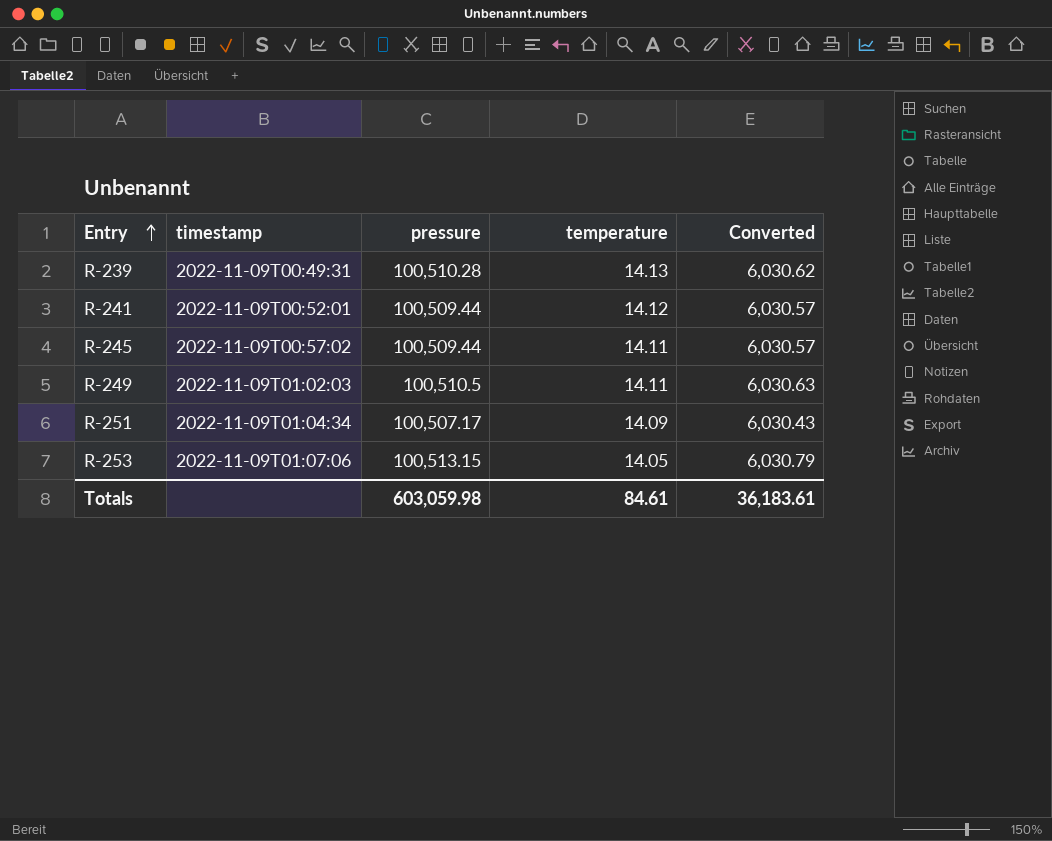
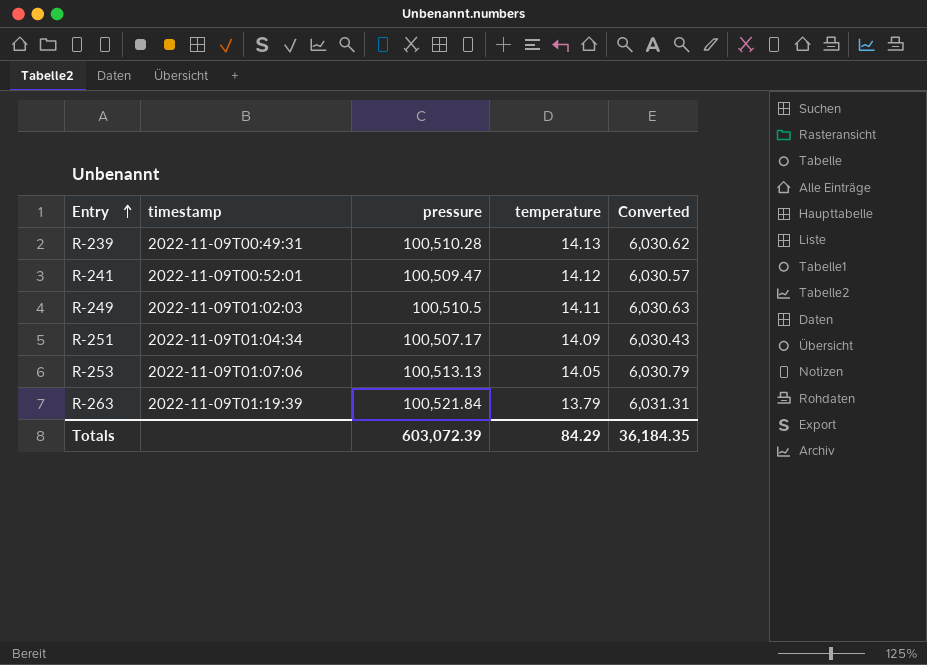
row R-245: 2022-11-09T00:57:02 | 100,509.44 | 14.11 | 6,030.57 -> none
R-241 | pressure: 100,509.44 -> 100,509.47
R-253 | pressure: 100,513.15 -> 100,513.13
row R-263: none -> 2022-11-09T01:19:39 | 100,521.84 | 13.79 | 6,031.31
Totals | pressure: 603,059.98 -> 603,072.39
Totals | temperature: 84.61 -> 84.29
Totals | Converted: 36,183.61 -> 36,184.35

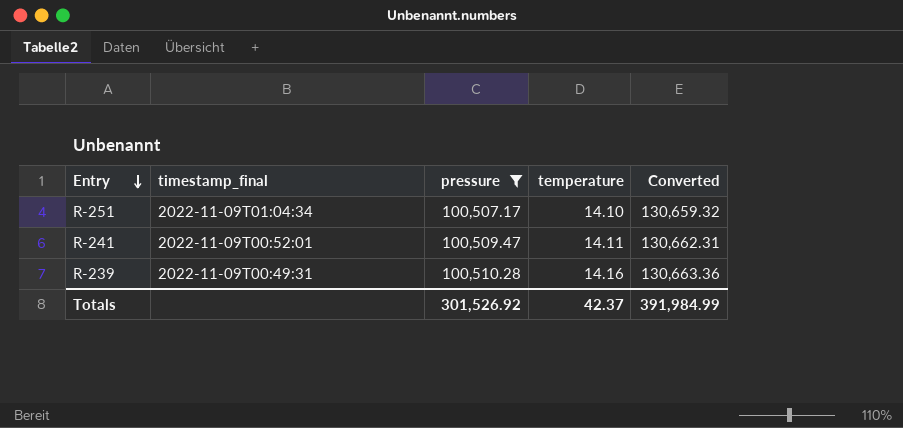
filter: none -> pressure <= 100,510.28
row order: Entry ascending -> Entry descending
column name: timestamp -> timestamp_final
column Converted | formula: [pressure] * 0.06 -> [pressure] * 1.3
R-251 | temperature: 14.09 -> 14.10
R-241 | temperature: 14.12 -> 14.11
R-239 | temperature: 14.13 -> 14.16
Totals | pressure: 603,072.39 -> 301,526.92
Totals | temperature: 84.29 -> 42.37
Totals | Converted: 36,184.35 -> 391,984.99

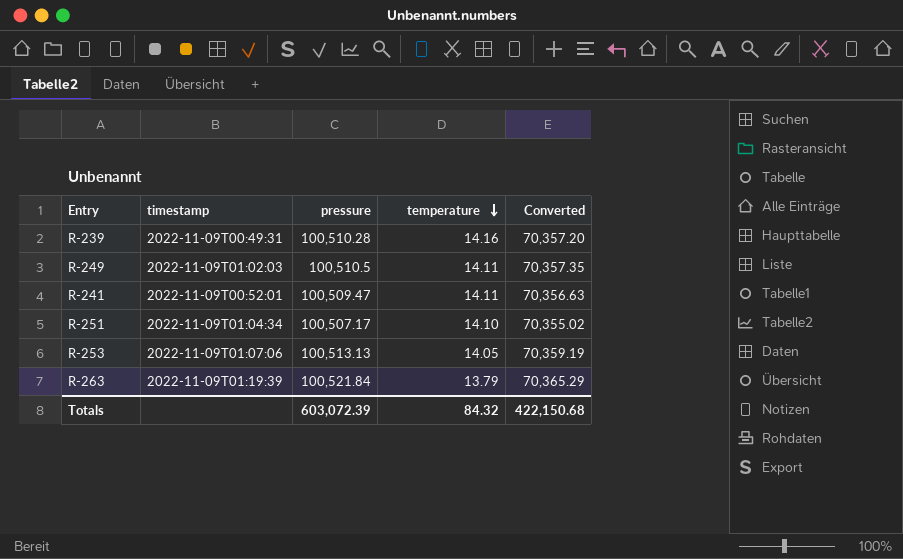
filter: pressure <= 100,510.28 -> none
row order: Entry descending -> temperature descending
column name: timestamp_final -> timestamp
column Converted | formula: [pressure] * 1.3 -> [pressure] * 0.7
Totals | pressure: 301,526.92 -> 603,072.39
Totals | temperature: 42.37 -> 84.32
Totals | Converted: 391,984.99 -> 422,150.68

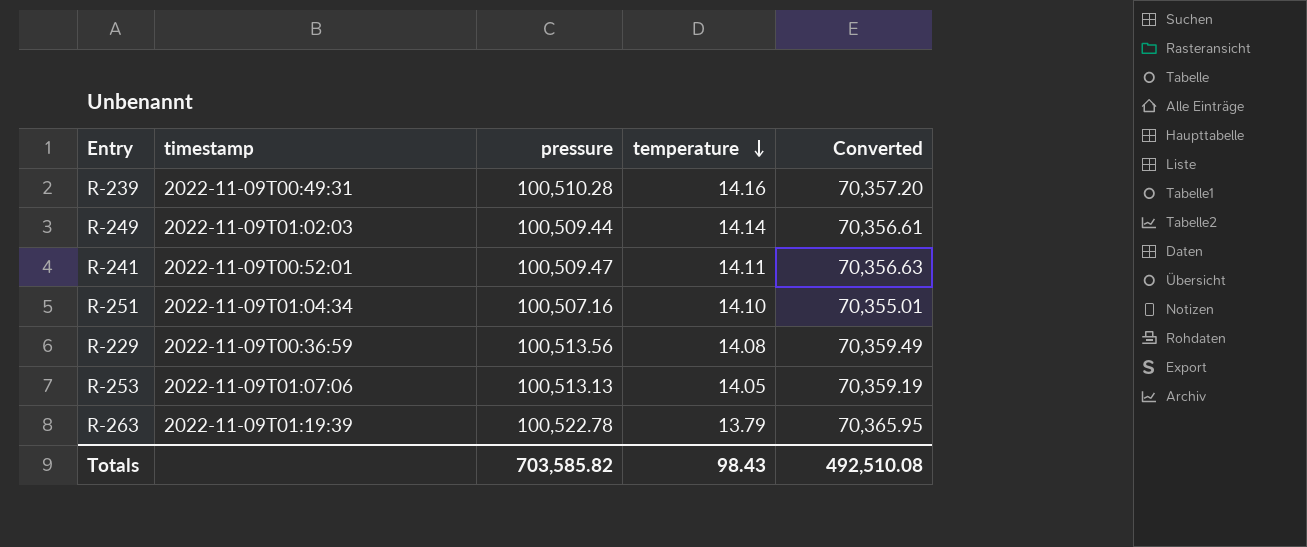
R-249 | pressure: 100,510.5 -> 100,509.44
R-249 | temperature: 14.11 -> 14.14
R-249 | Converted: 70,357.35 -> 70,356.61
R-251 | pressure: 100,507.17 -> 100,507.16
R-251 | Converted: 70,355.02 -> 70,355.01
row R-229: none -> 2022-11-09T00:36:59 | 100,513.56 | 14.08 | 70,359.49
R-263 | pressure: 100,521.84 -> 100,522.78
R-263 | Converted: 70,365.29 -> 70,365.95
Totals | pressure: 603,072.39 -> 703,585.82
Totals | temperature: 84.32 -> 98.43
Totals | Converted: 422,150.68 -> 492,510.08

